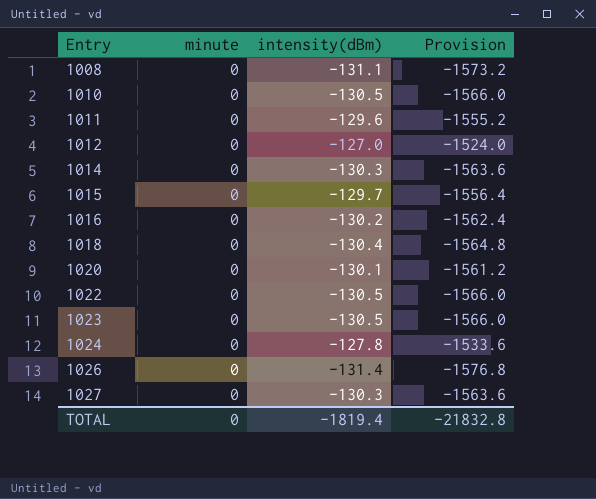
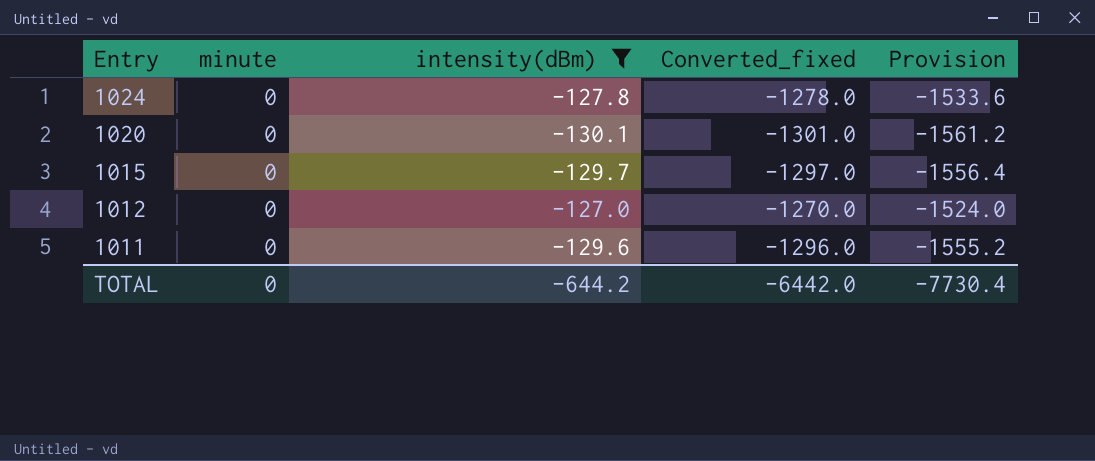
filter: none -> intensity(dBm) >= -130.1
row order: Entry ascending -> Entry descending
column Converted_fixed | formula: none -> [intensity(dBm)] * 10
TOTAL | intensity(dBm): -1819.4 -> -644.2
TOTAL | Provision: -21832.8 -> -7730.4

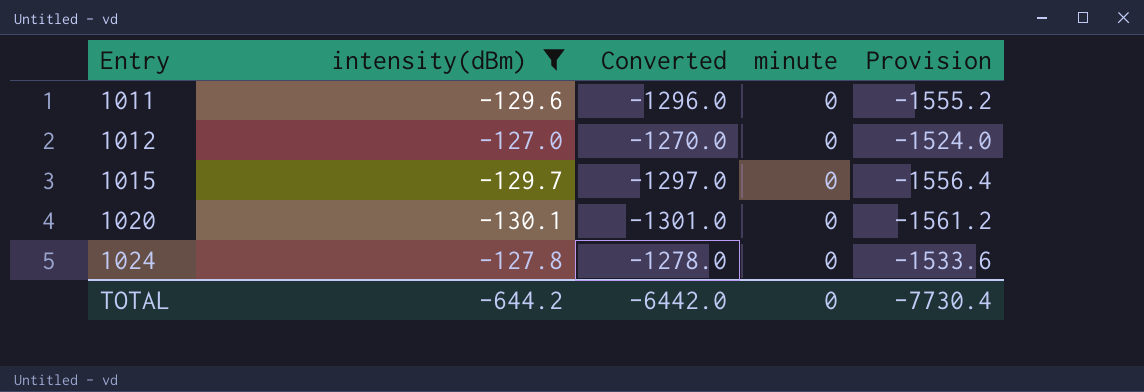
row order: Entry descending -> Entry ascending
column name: Converted_fixed -> Converted
column minute | position: 2 -> 4

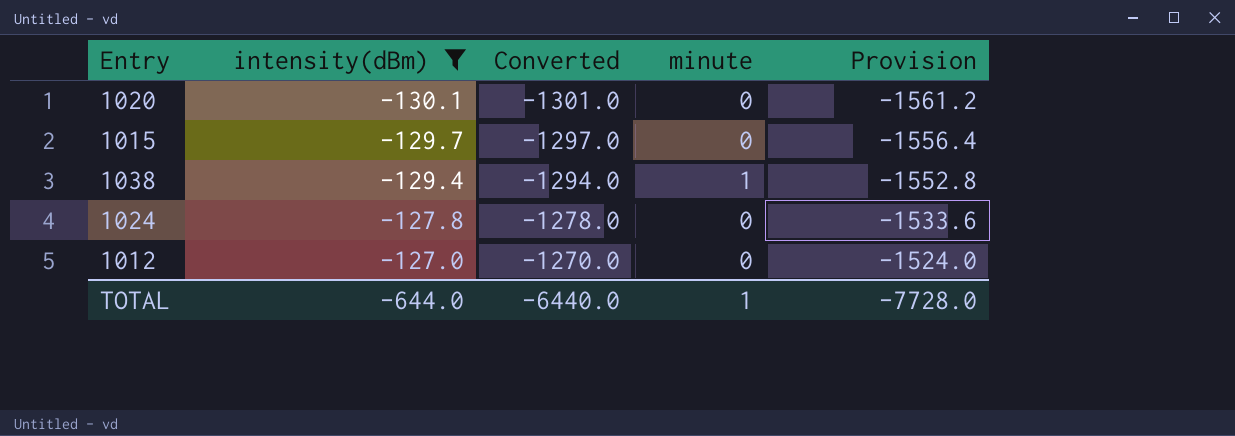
row order: Entry ascending -> intensity(dBm) ascending
row 1011: -129.6 | -1296.0 | 0 | -1555.2 -> none
row 1038: none -> -129.4 | -1294.0 | 1 | -1552.8
TOTAL | intensity(dBm): -644.2 -> -644.0
TOTAL | Converted: -6442.0 -> -6440.0
TOTAL | minute: 0 -> 1
TOTAL | Provision: -7730.4 -> -7728.0

